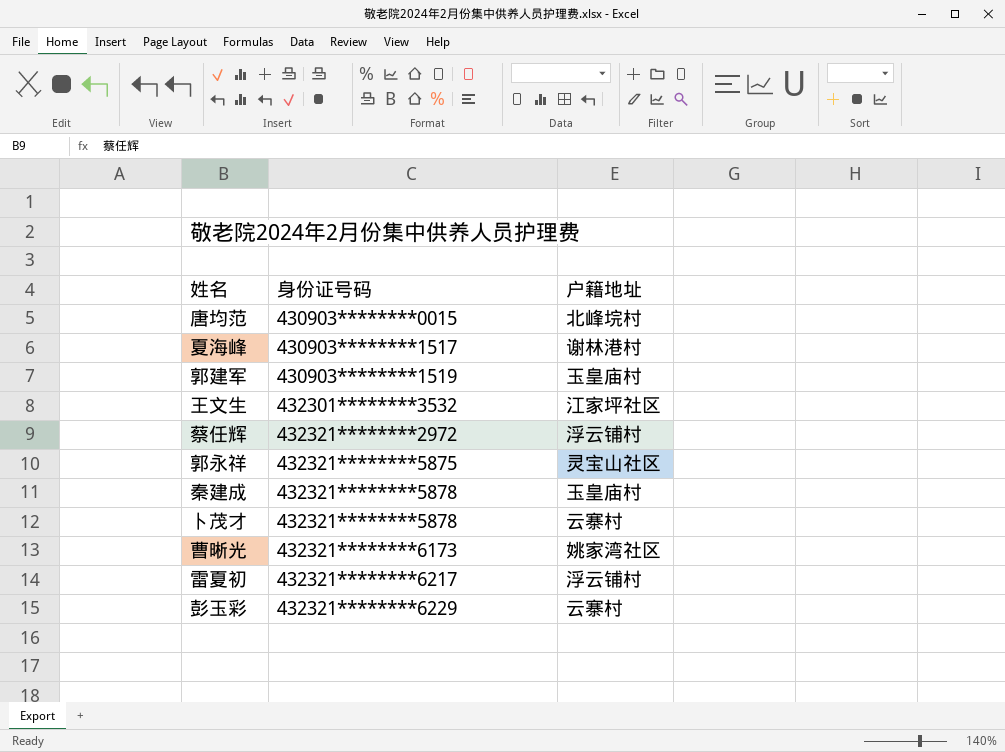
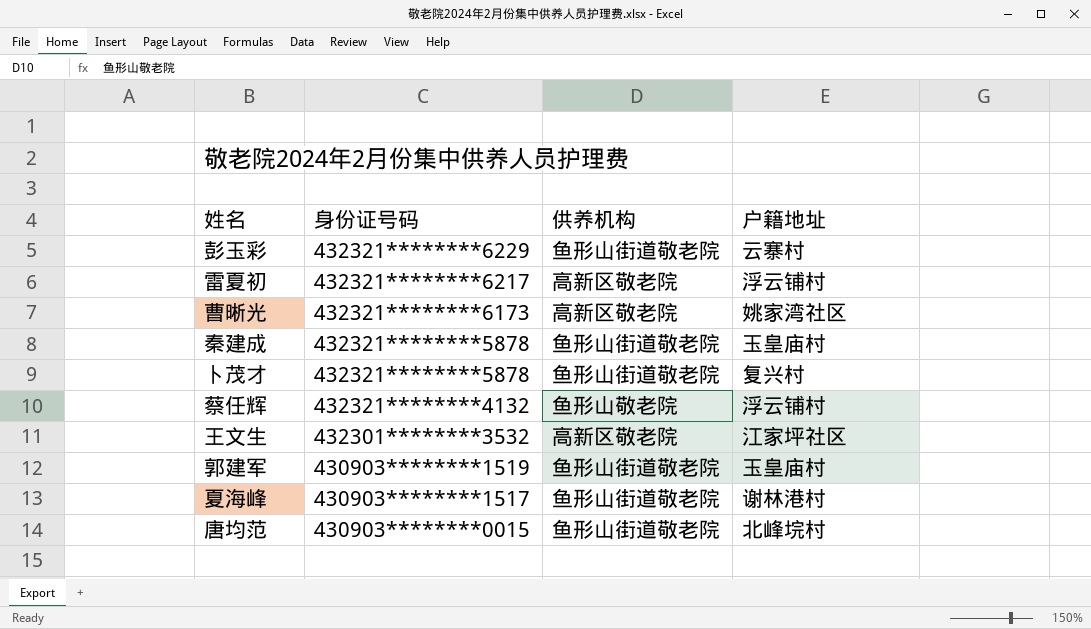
row order: 身份证号码 ascending -> 身份证号码 descending
column 供养机构 | position: none -> 3
row 郭永祥: 432321********5875 | 灵宝山社区 -> none
卜茂才 | 户籍地址: 云寨村 -> 复兴村
蔡任辉 | 身份证号码: 432321********2972 -> 432321********4132

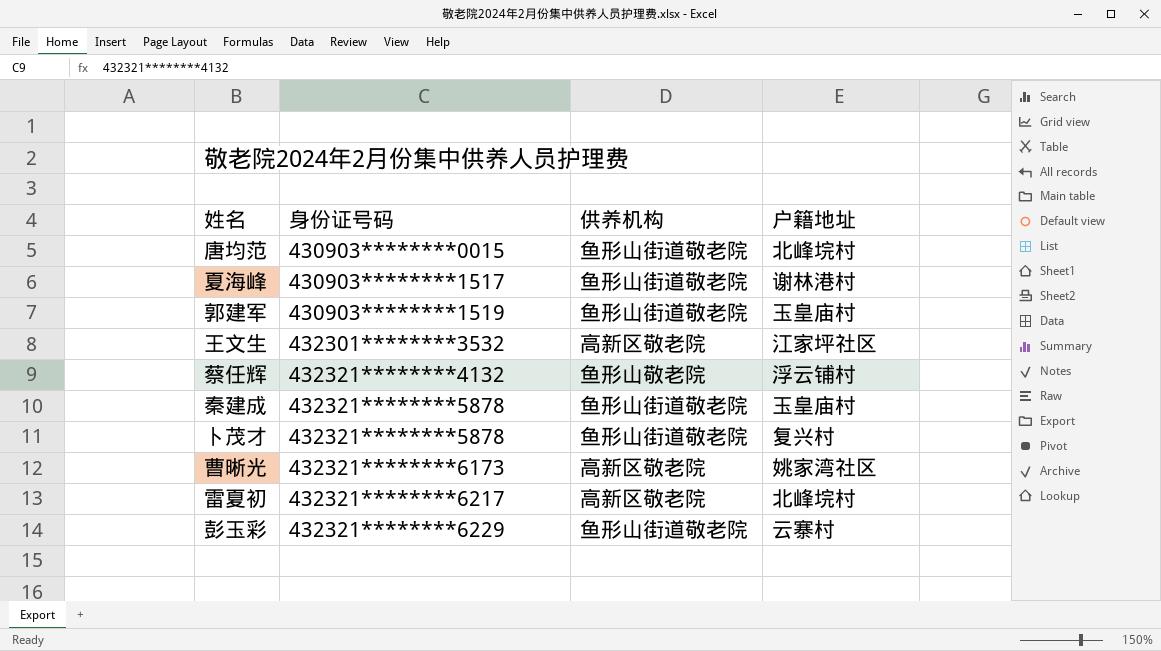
row order: 身份证号码 descending -> 身份证号码 ascending
雷夏初 | 户籍地址: 浮云铺村 -> 北峰垸村

